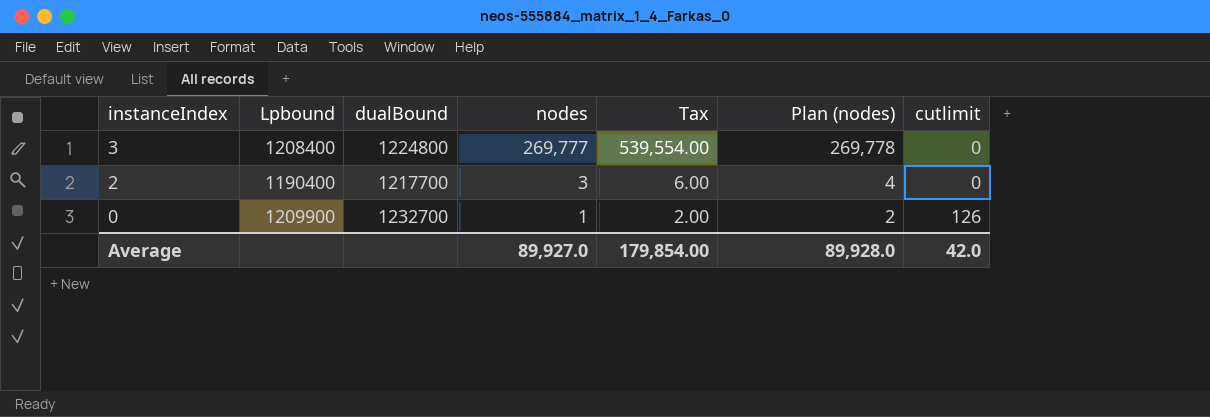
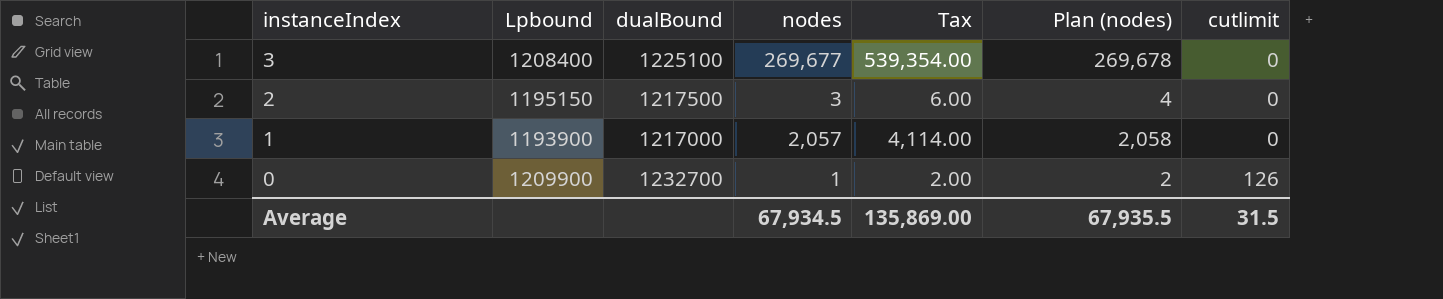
3 | dualBound: 1224800 -> 1225100
3 | nodes: 269,777 -> 269,677
3 | Tax: 539,554.00 -> 539,354.00
3 | Plan (nodes): 269,778 -> 269,678
2 | Lpbound: 1190400 -> 1195150
2 | dualBound: 1217700 -> 1217500
row 1: none -> 1193900 | 1217000 | 2,057 | 4,114.00 | 2,058 | 0
Average | nodes: 89,927.0 -> 67,934.5
Average | Tax: 179,854.00 -> 135,869.00
Average | Plan (nodes): 89,928.0 -> 67,935.5
Average | cutlimit: 42.0 -> 31.5

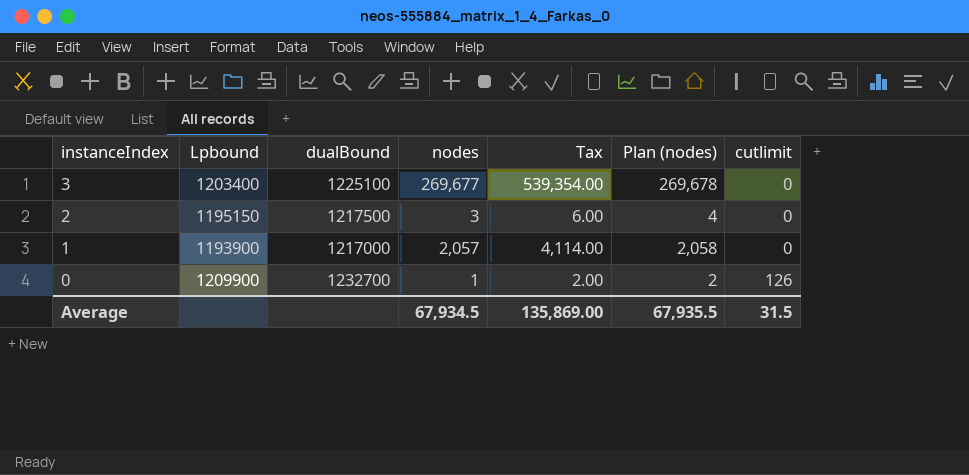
3 | Lpbound: 1208400 -> 1203400

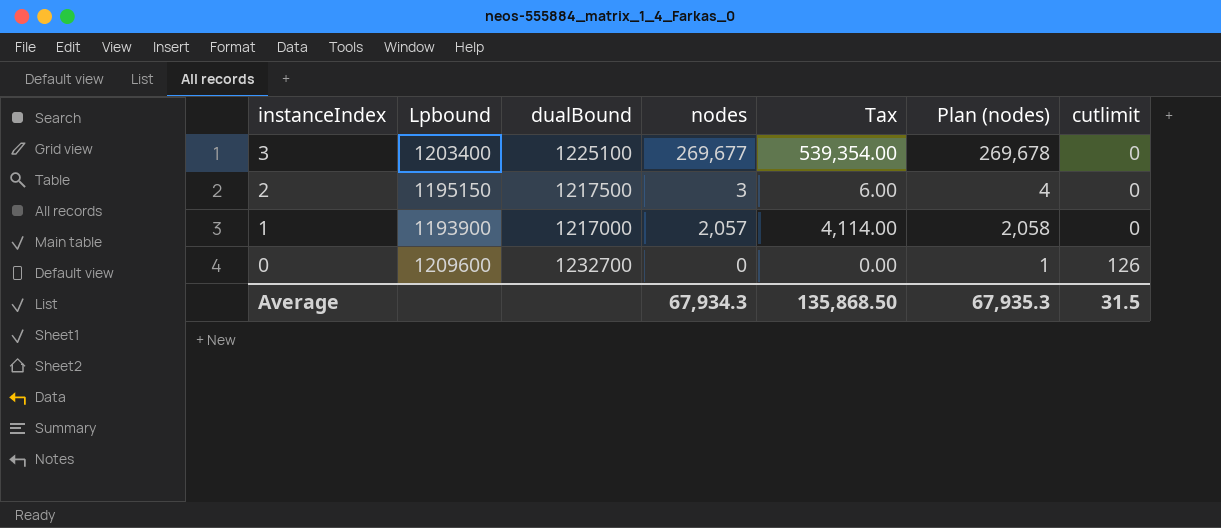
0 | Lpbound: 1209900 -> 1209600
0 | nodes: 1 -> 0
0 | Tax: 2.00 -> 0.00
0 | Plan (nodes): 2 -> 1
Average | nodes: 67,934.5 -> 67,934.3
Average | Tax: 135,869.00 -> 135,868.50
Average | Plan (nodes): 67,935.5 -> 67,935.3

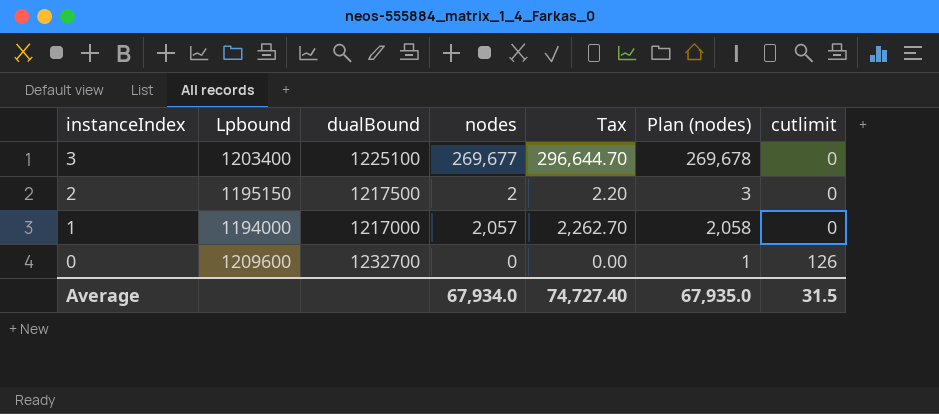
column Tax | formula: [nodes] * 2 -> [nodes] * 1.1
2 | nodes: 3 -> 2
2 | Plan (nodes): 4 -> 3
1 | Lpbound: 1193900 -> 1194000
Average | nodes: 67,934.3 -> 67,934.0
Average | Tax: 135,868.50 -> 74,727.40
Average | Plan (nodes): 67,935.3 -> 67,935.0

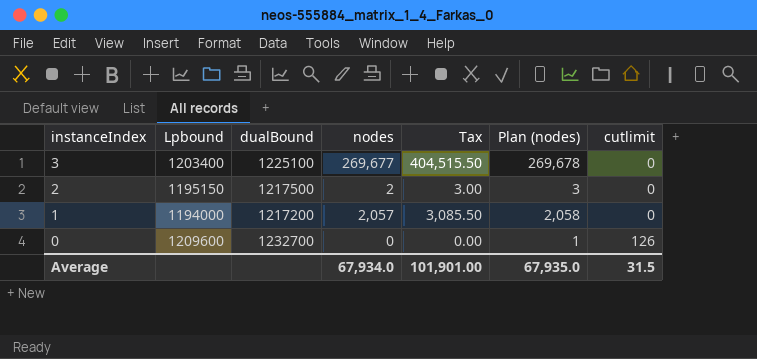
column Tax | formula: [nodes] * 1.1 -> [nodes] * 1.5
1 | dualBound: 1217000 -> 1217200
Average | Tax: 74,727.40 -> 101,901.00

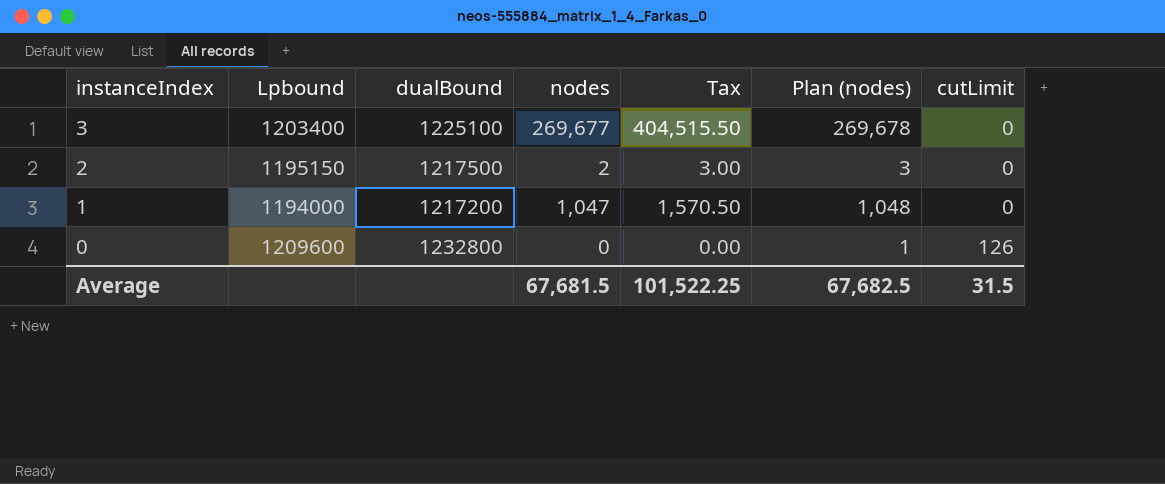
column name: cutlimit -> cutLimit
1 | nodes: 2,057 -> 1,047
1 | Tax: 3,085.50 -> 1,570.50
1 | Plan (nodes): 2,058 -> 1,048
0 | dualBound: 1232700 -> 1232800
Average | nodes: 67,934.0 -> 67,681.5
Average | Tax: 101,901.00 -> 101,522.25
Average | Plan (nodes): 67,935.0 -> 67,682.5

